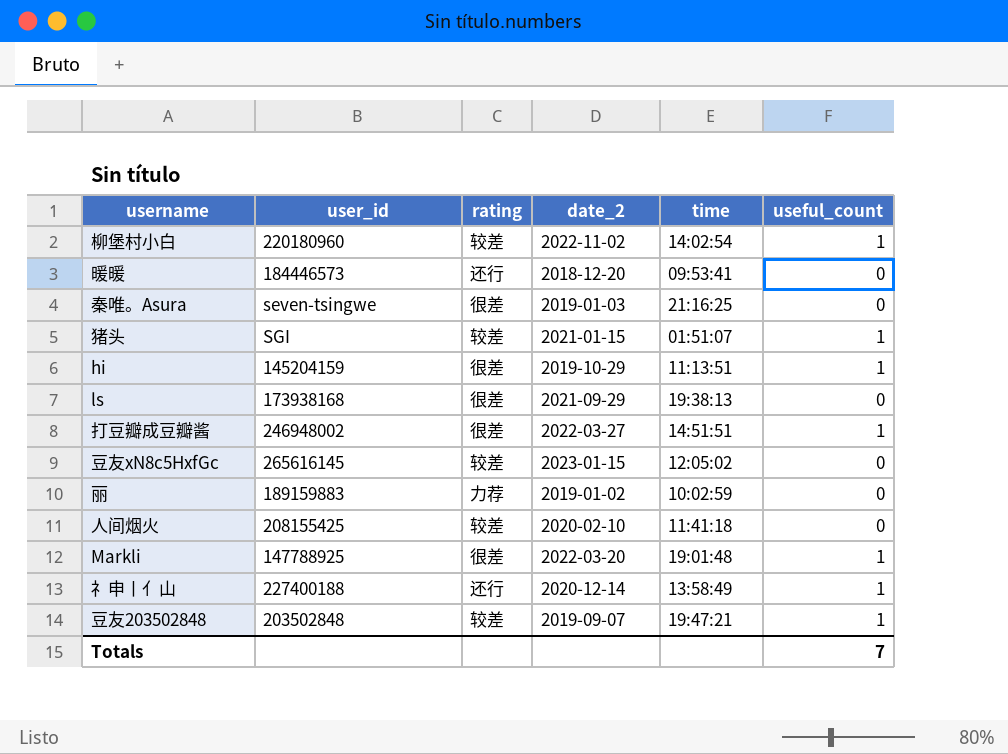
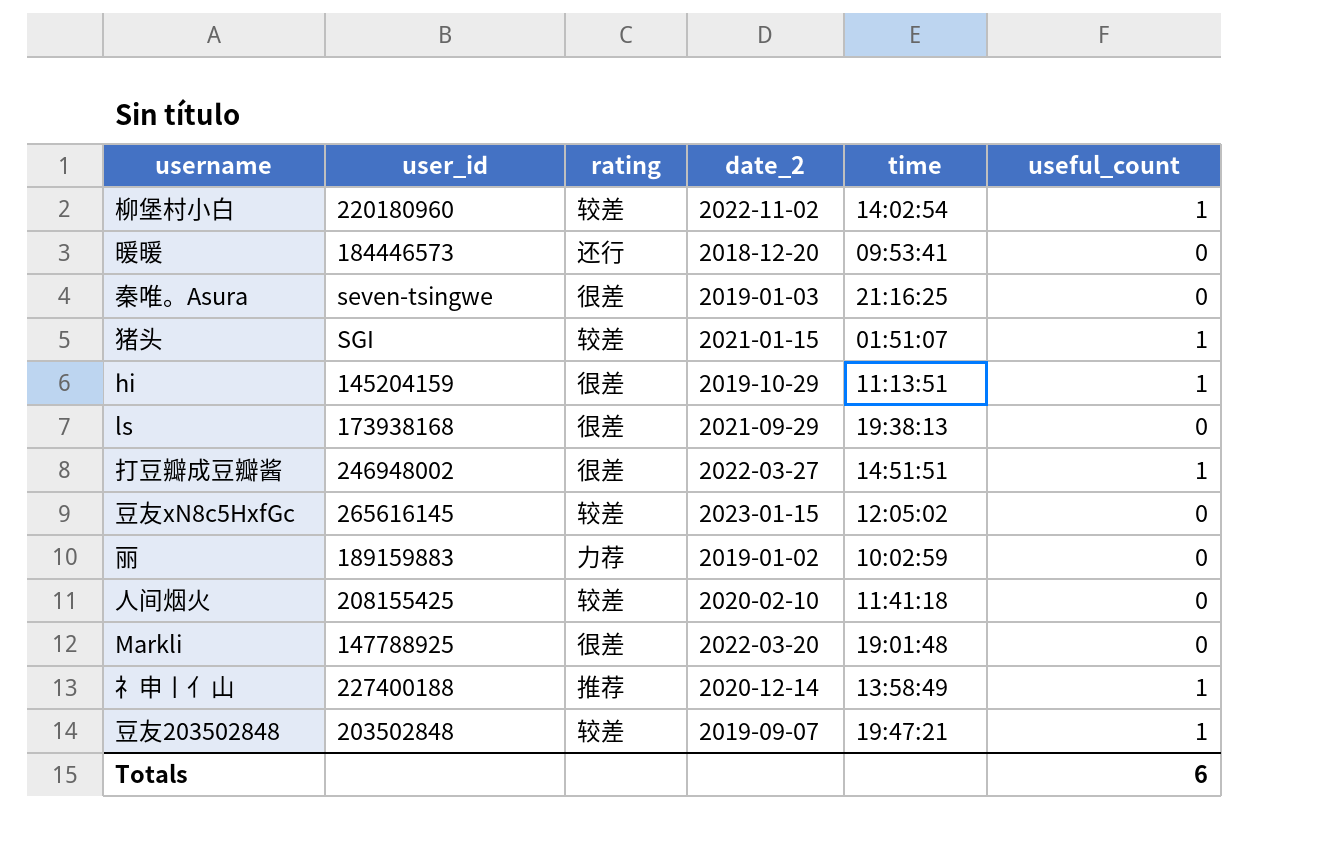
Markli | useful_count: 1 -> 0
礻申丨亻山 | rating: 还行 -> 推荐
Totals | useful_count: 7 -> 6

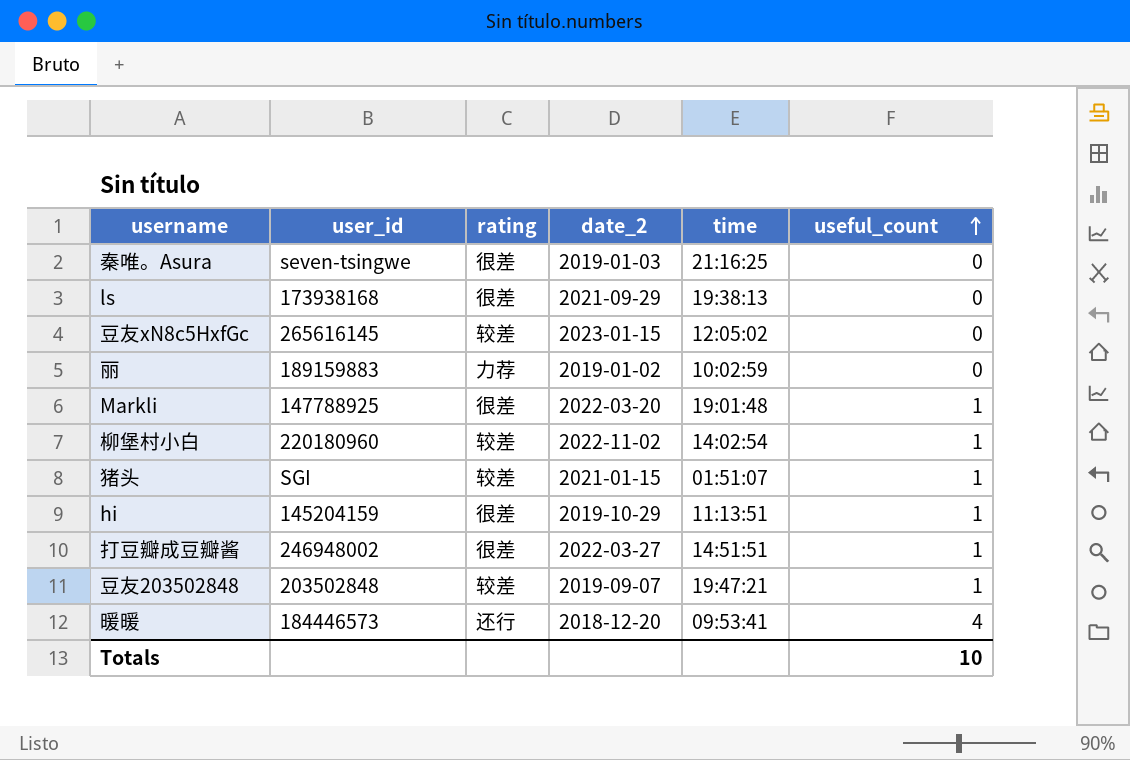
row order: none -> useful_count ascending
row 人间烟火: 208155425 | 较差 | 2020-02-10 | 11:41:18 | 0 -> none
row 礻申丨亻山: 227400188 | 推荐 | 2020-12-14 | 13:58:49 | 1 -> none
Markli | useful_count: 0 -> 1
暖暖 | useful_count: 0 -> 4
Totals | useful_count: 6 -> 10

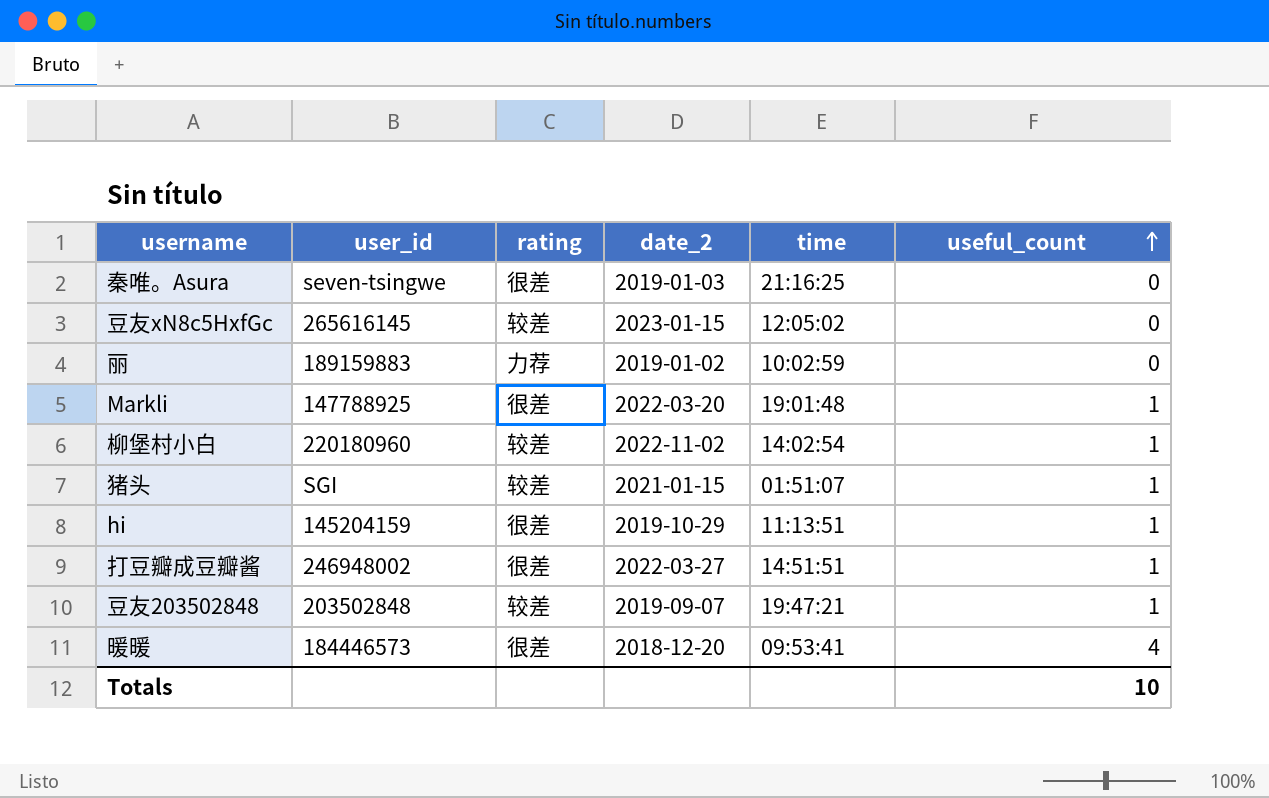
row ls: 173938168 | 很差 | 2021-09-29 | 19:38:13 | 0 -> none
暖暖 | rating: 还行 -> 很差

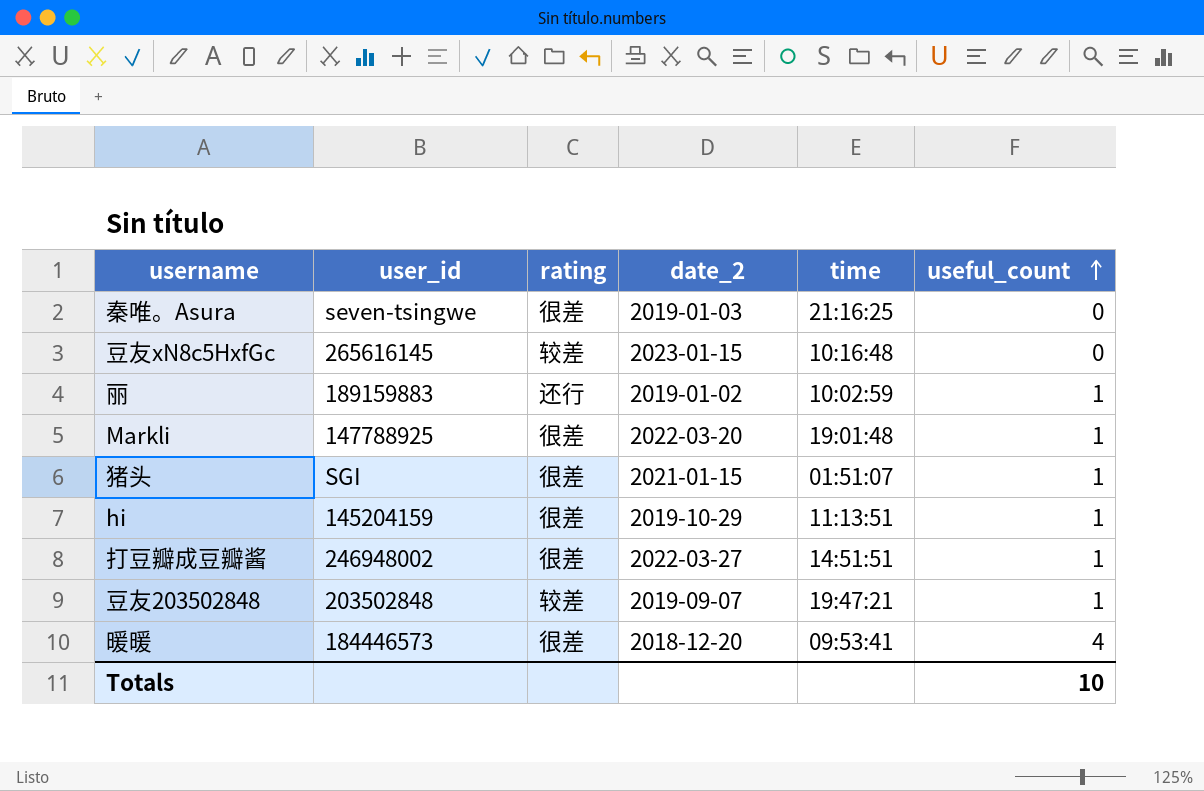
row 柳堡村小白: 220180960 | 较差 | 2022-11-02 | 14:02:54 | 1 -> none
豆友xN8c5HxfGc | time: 12:05:02 -> 10:16:48
丽 | rating: 力荐 -> 还行
丽 | useful_count: 0 -> 1
猪头 | rating: 较差 -> 很差

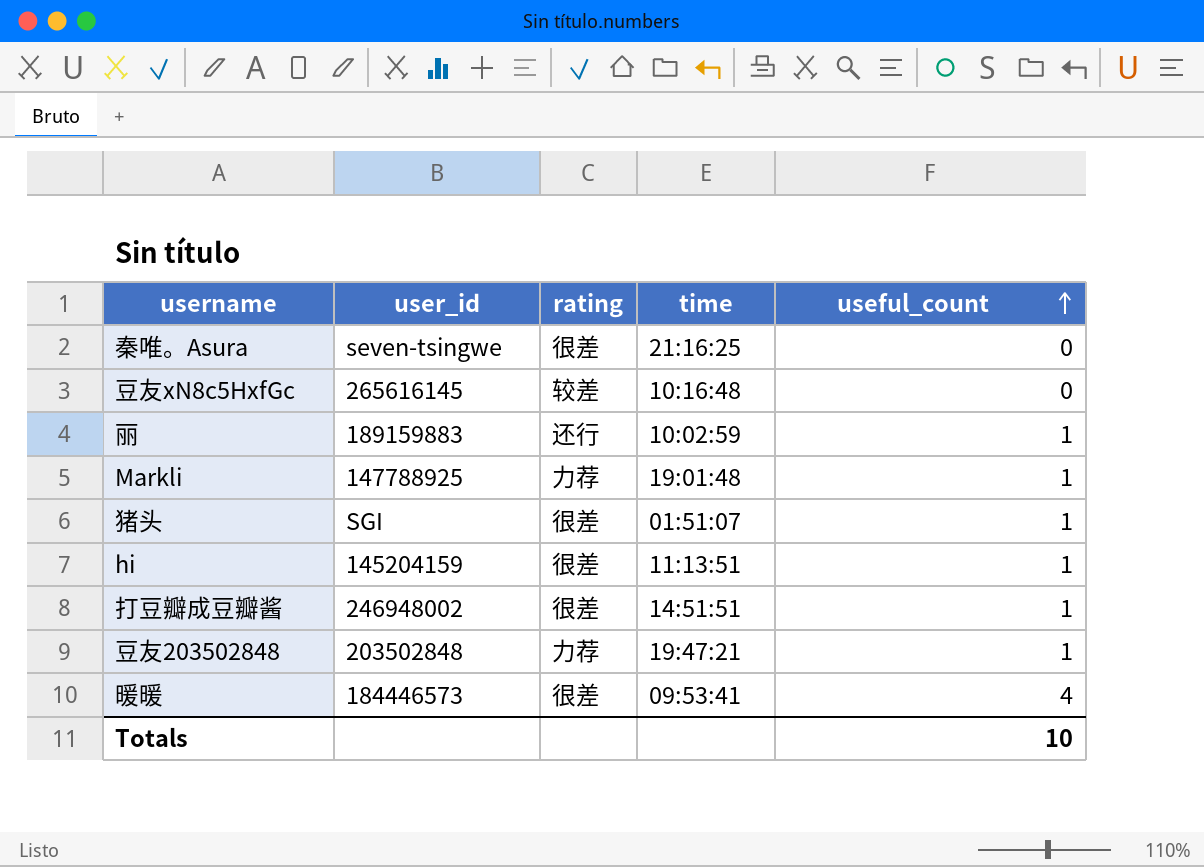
column date_2 | position: 4 -> none
Markli | rating: 很差 -> 力荐
豆友203502848 | rating: 较差 -> 力荐

